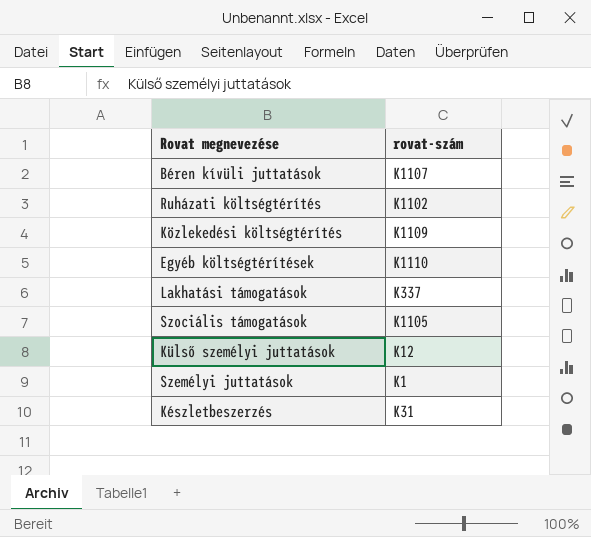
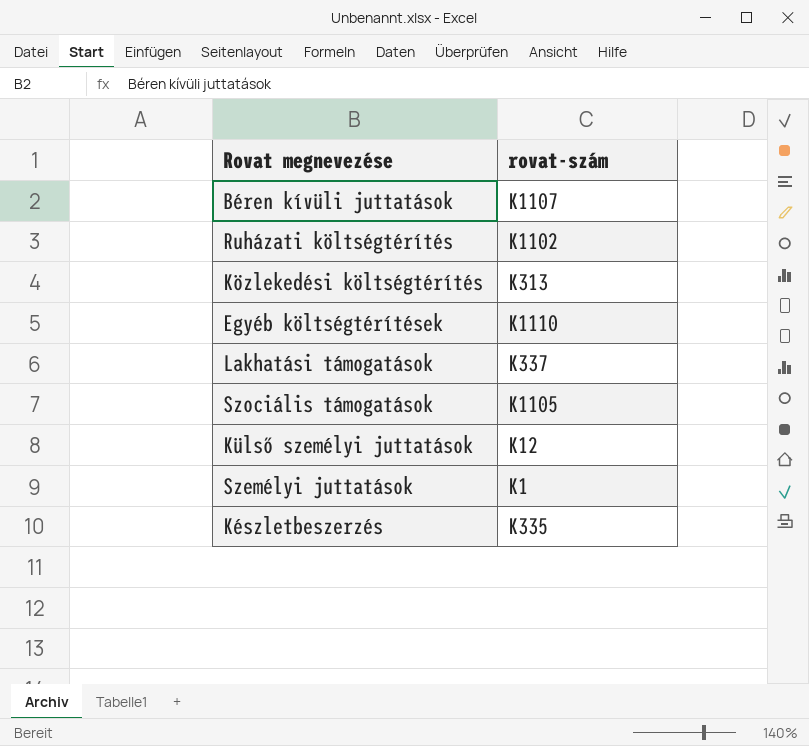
Közlekedési költségtérítés | rovat-szám: K1109 -> K313
Készletbeszerzés | rovat-szám: K31 -> K335

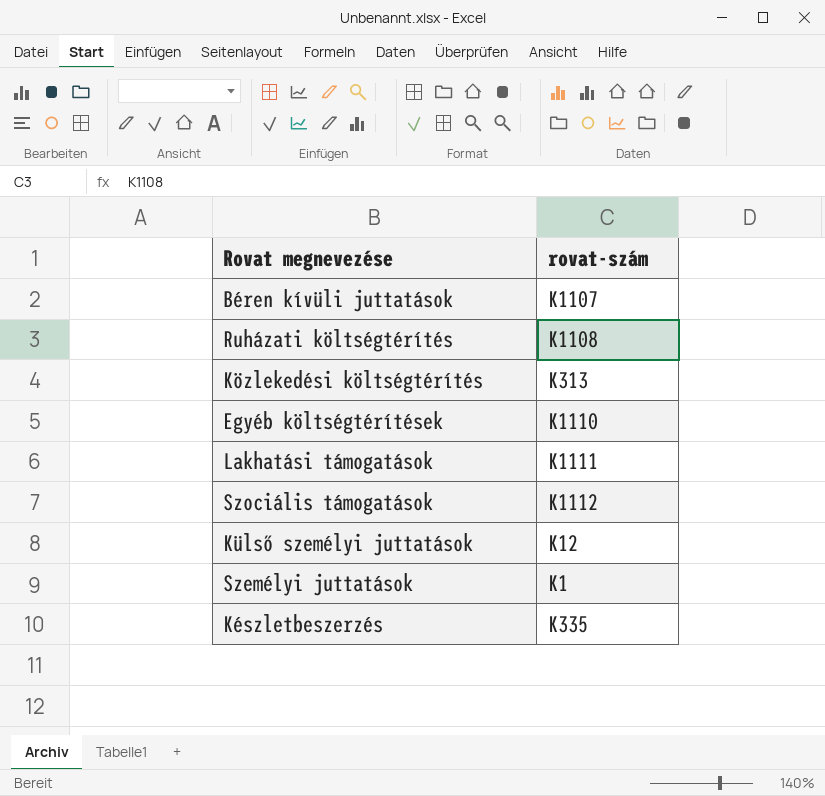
Ruházati költségtérítés | rovat-szám: K1102 -> K1108
Lakhatási támogatások | rovat-szám: K337 -> K1111
Szociális támogatások | rovat-szám: K1105 -> K1112

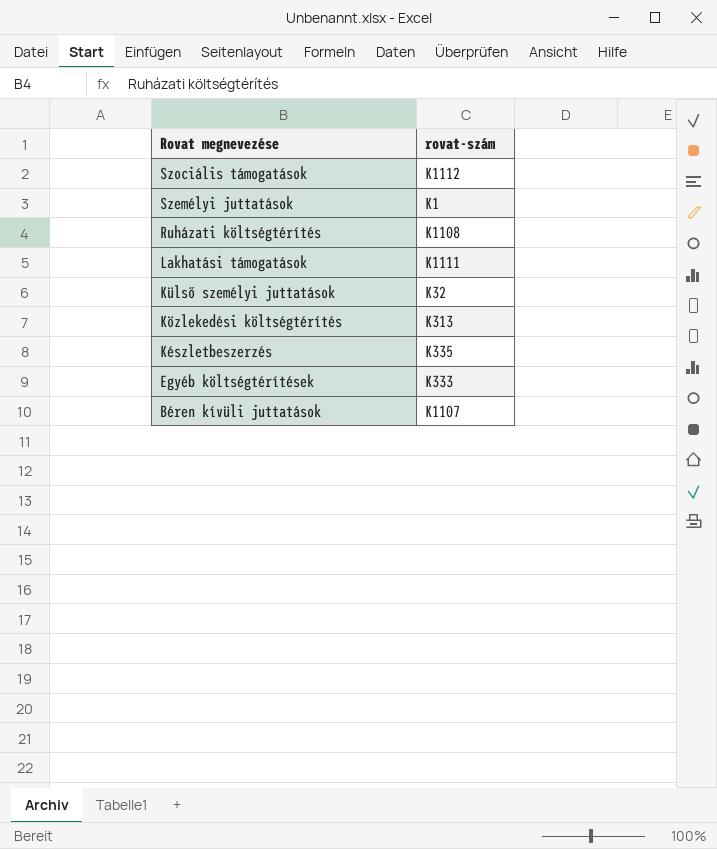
row order: none -> Rovat megnevezése descending
Külső személyi juttatások | rovat-szám: K12 -> K32
Egyéb költségtérítések | rovat-szám: K1110 -> K333

